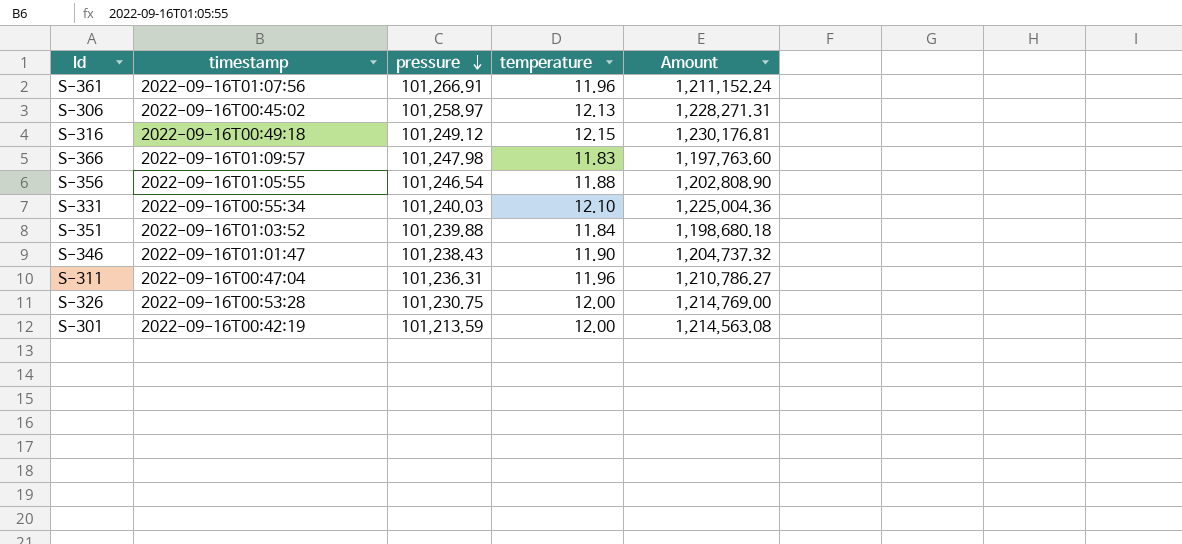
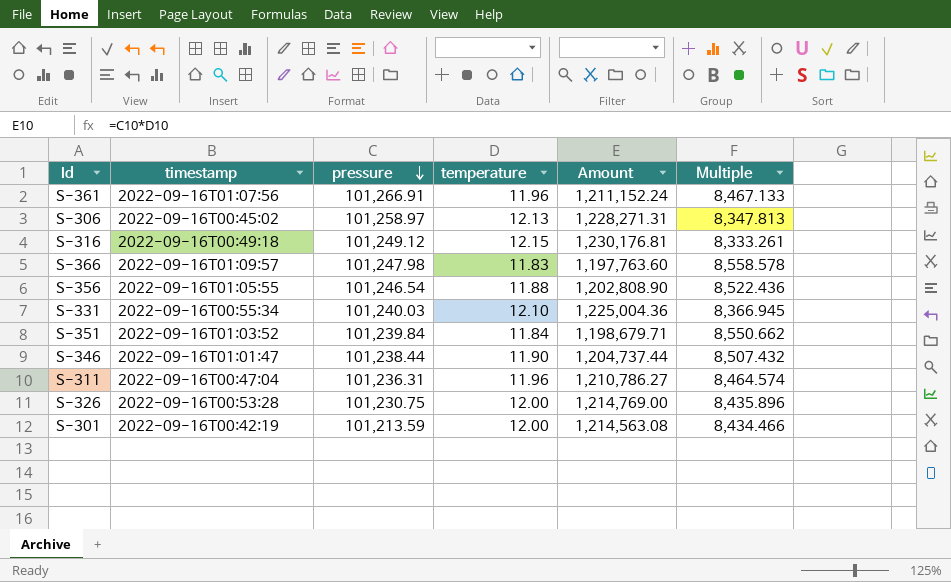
column Multiple | formula: none -> [pressure] / [temperature]
S-351 | pressure: 101,239.88 -> 101,239.84
S-351 | Amount: 1,198,680.18 -> 1,198,679.71
S-346 | pressure: 101,238.43 -> 101,238.44
S-346 | Amount: 1,204,737.32 -> 1,204,737.44

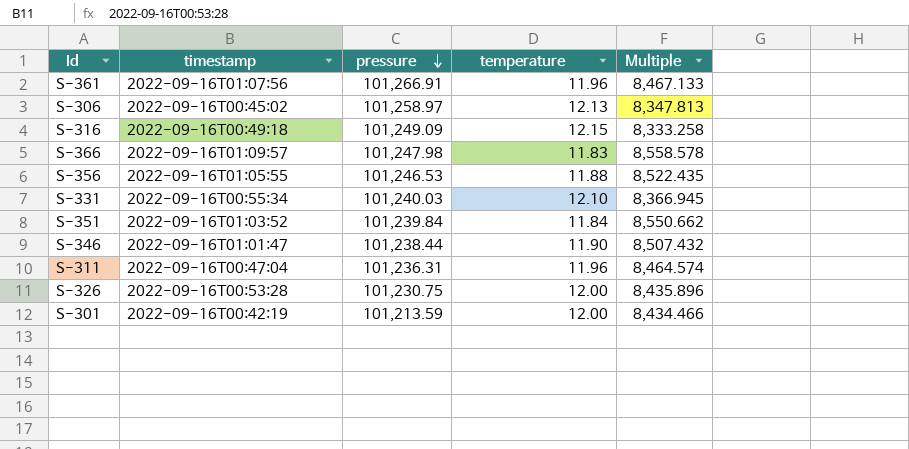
column Amount | formula: [pressure] * [temperature] -> none
S-316 | pressure: 101,249.12 -> 101,249.09
S-316 | Multiple: 8,333.261 -> 8,333.258
S-356 | pressure: 101,246.54 -> 101,246.53
S-356 | Multiple: 8,522.436 -> 8,522.435

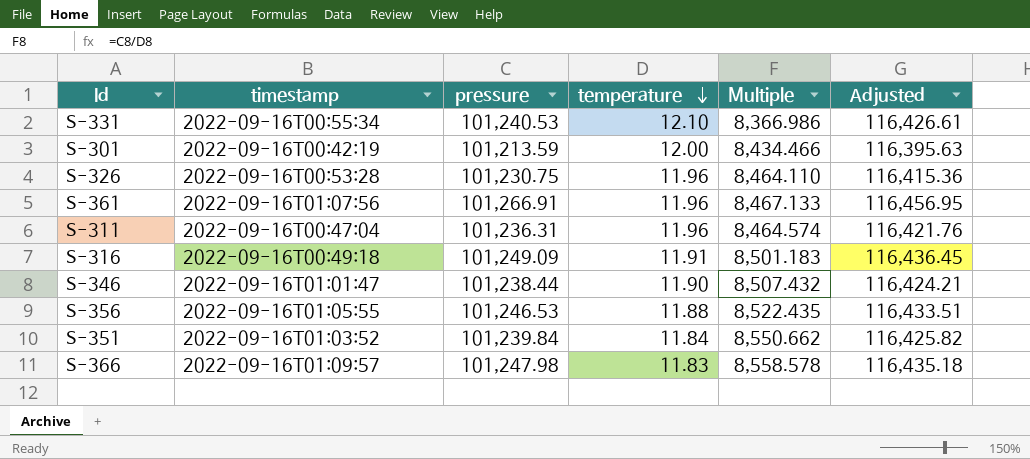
row order: pressure descending -> temperature descending
column Adjusted | formula: none -> [pressure] * 1.15
row S-306: 2022-09-16T00:45:02 | 101,258.97 | 12.13 | 8,347.813 -> none
S-331 | pressure: 101,240.03 -> 101,240.53
S-331 | Multiple: 8,366.945 -> 8,366.986
S-326 | temperature: 12.00 -> 11.96
S-326 | Multiple: 8,435.896 -> 8,464.110
S-316 | temperature: 12.15 -> 11.91
S-316 | Multiple: 8,333.258 -> 8,501.183

